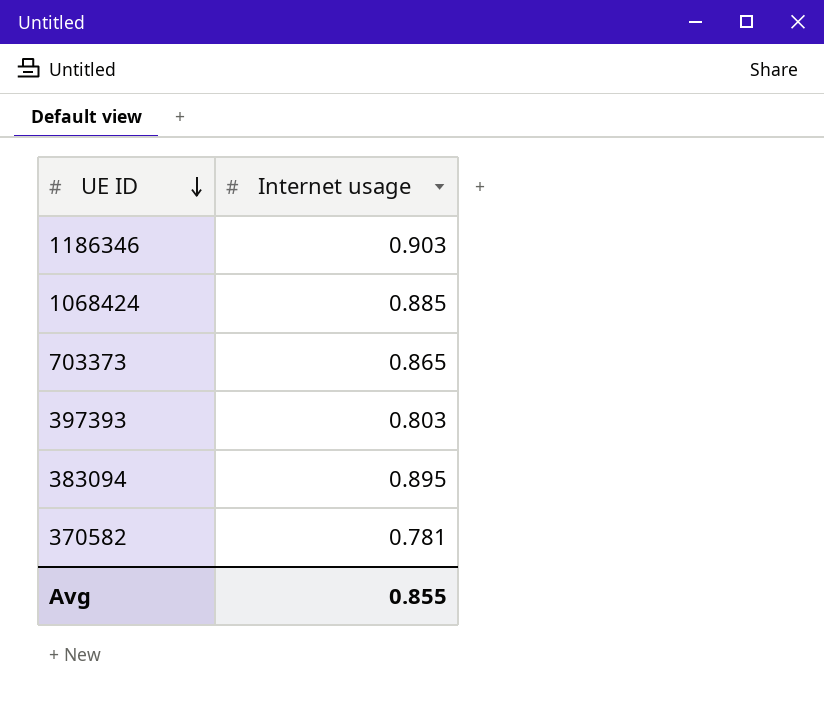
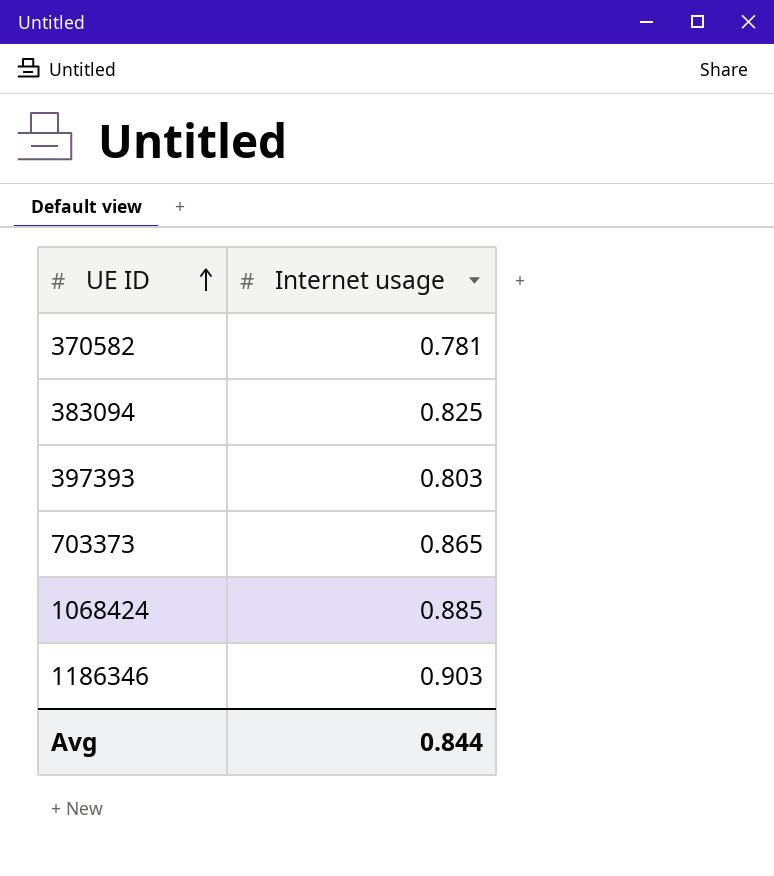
row order: UE ID descending -> UE ID ascending
383094 | Internet usage: 0.895 -> 0.825
Avg | Internet usage: 0.855 -> 0.844

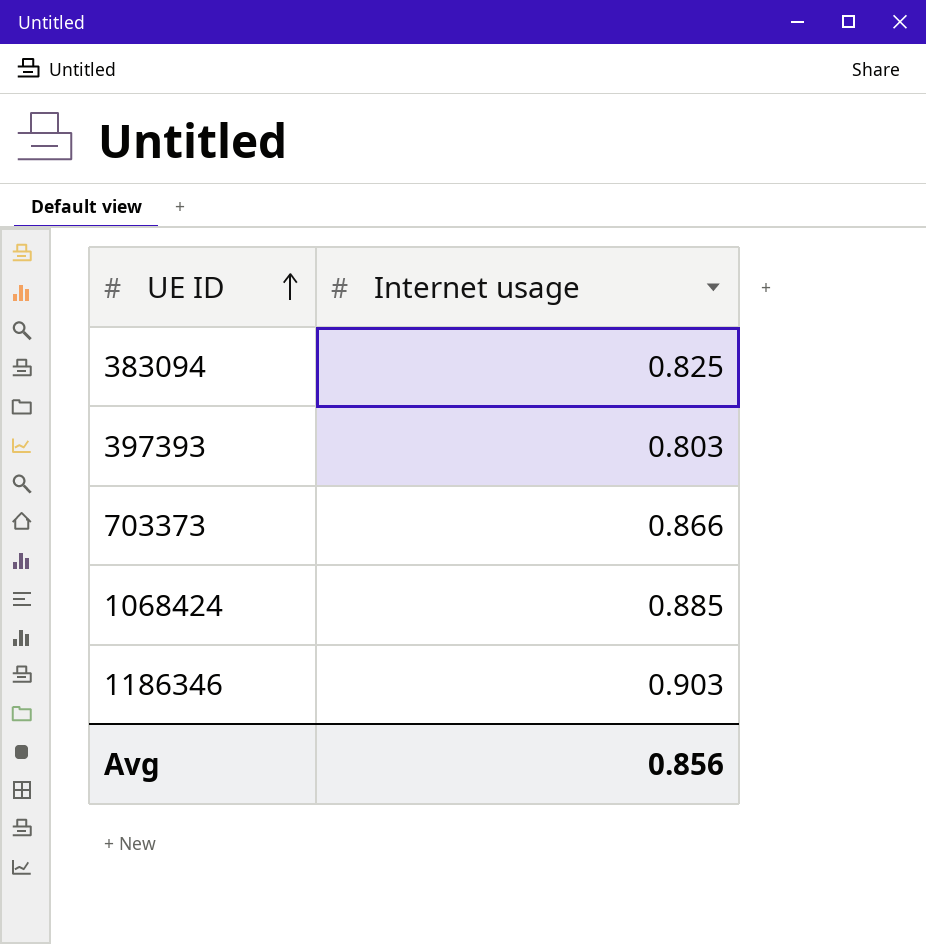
row 370582: 0.781 -> none
703373 | Internet usage: 0.865 -> 0.866
Avg | Internet usage: 0.844 -> 0.856

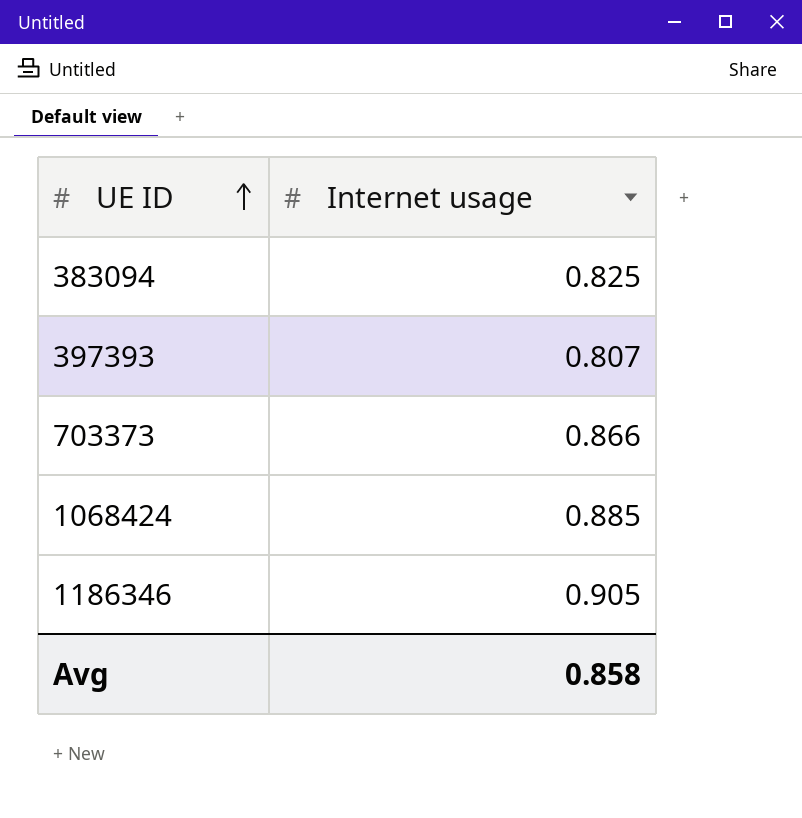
397393 | Internet usage: 0.803 -> 0.807
1186346 | Internet usage: 0.903 -> 0.905
Avg | Internet usage: 0.856 -> 0.858

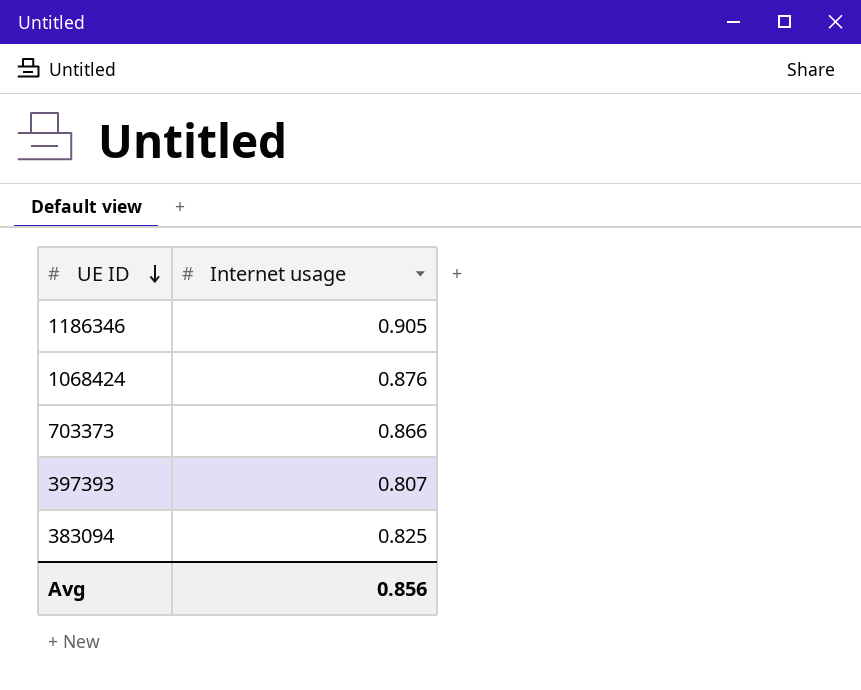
row order: UE ID ascending -> UE ID descending
1068424 | Internet usage: 0.885 -> 0.876
Avg | Internet usage: 0.858 -> 0.856

